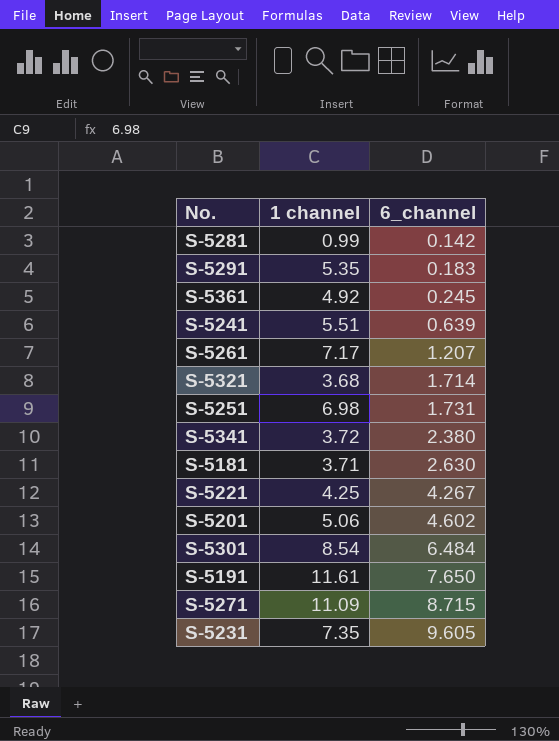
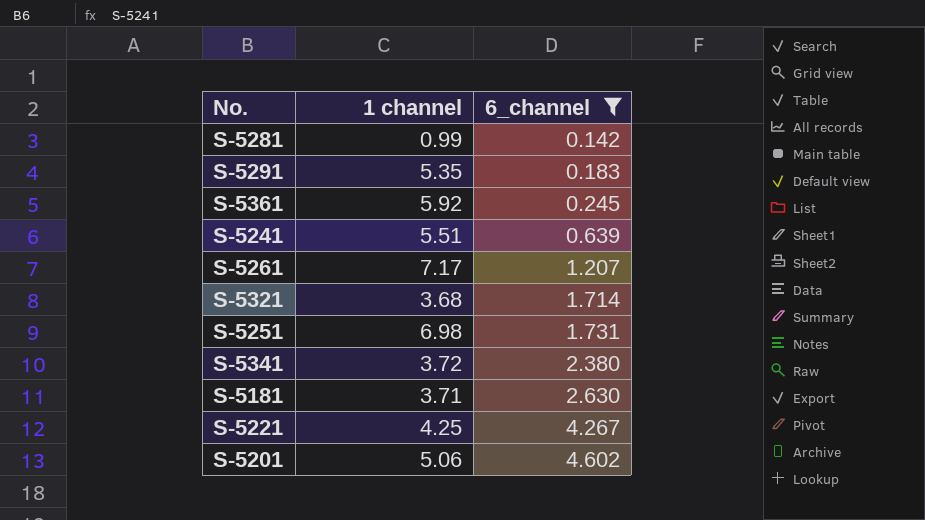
filter: none -> 6_channel <= 4.602
S-5361 | 1 channel: 4.92 -> 5.92

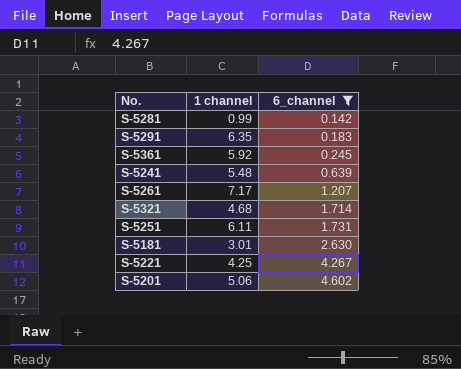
row S-5341: 3.72 | 2.380 -> none
S-5291 | 1 channel: 5.35 -> 6.35
S-5241 | 1 channel: 5.51 -> 5.48
S-5321 | 1 channel: 3.68 -> 4.68
S-5251 | 1 channel: 6.98 -> 6.11
S-5181 | 1 channel: 3.71 -> 3.01

